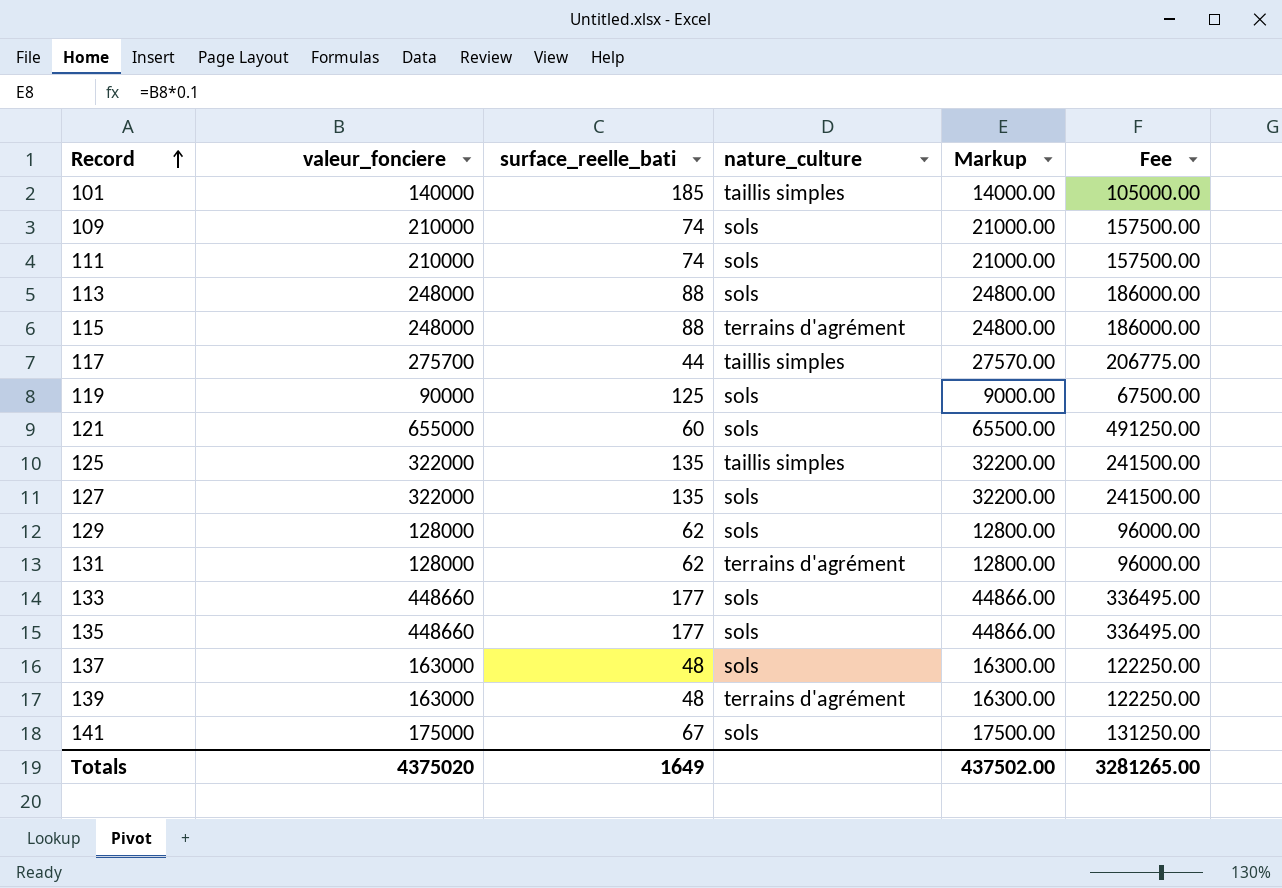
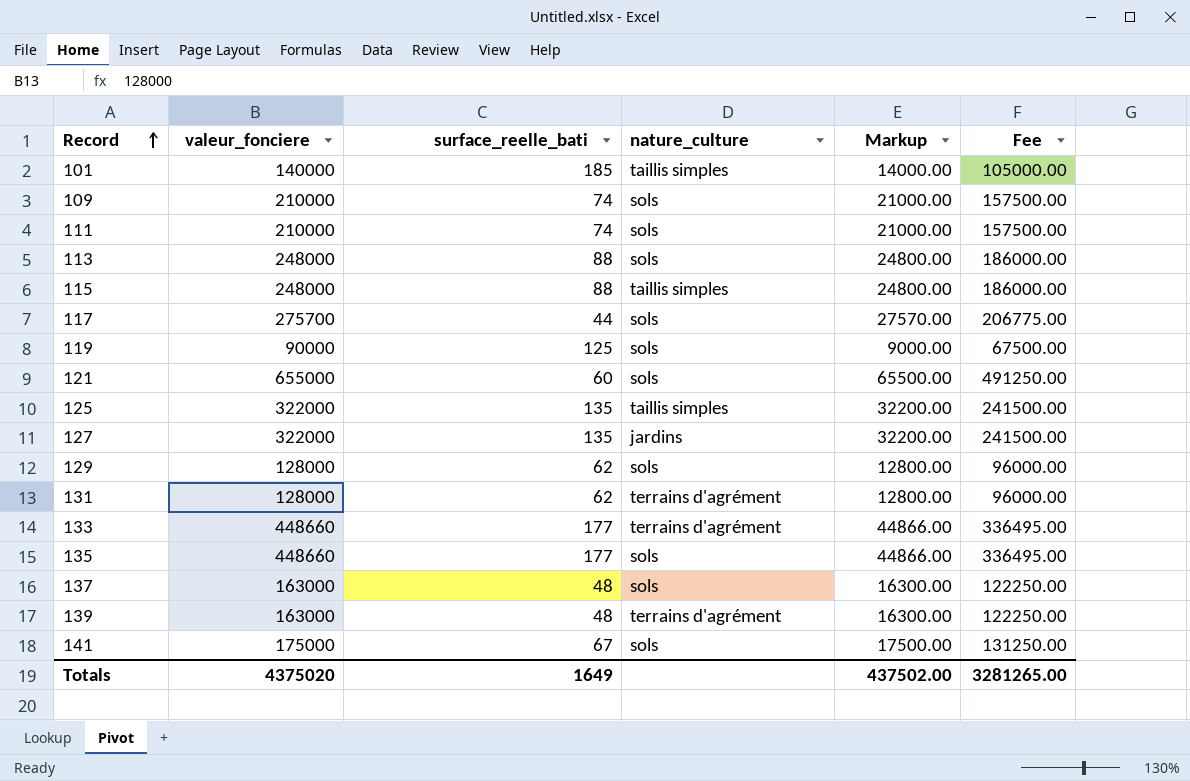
115 | nature_culture: terrains d'agrément -> taillis simples
117 | nature_culture: taillis simples -> sols
127 | nature_culture: sols -> jardins
133 | nature_culture: sols -> terrains d'agrément

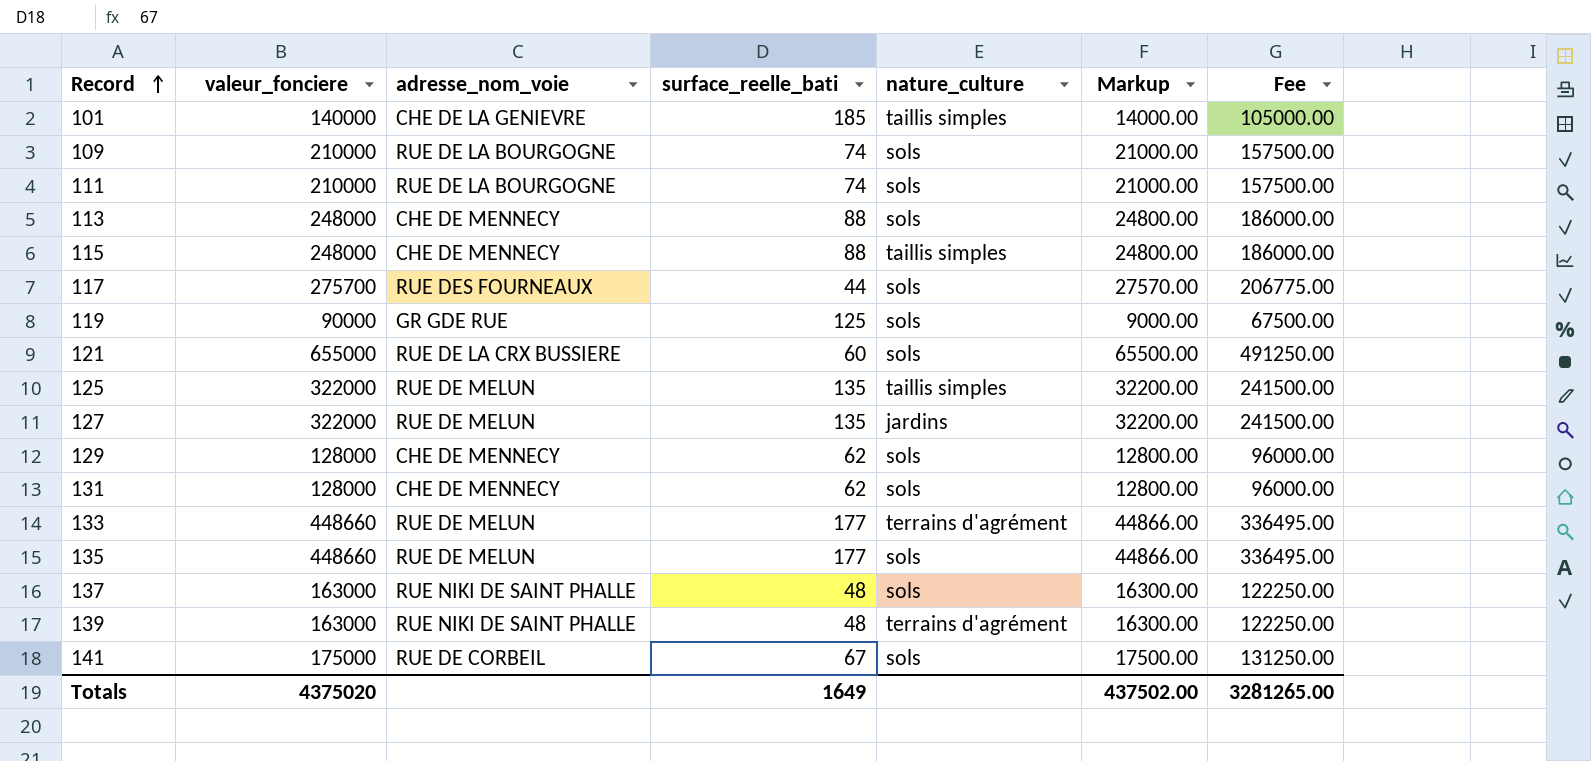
column adresse_nom_voie | position: none -> 3
131 | nature_culture: terrains d'agrément -> sols

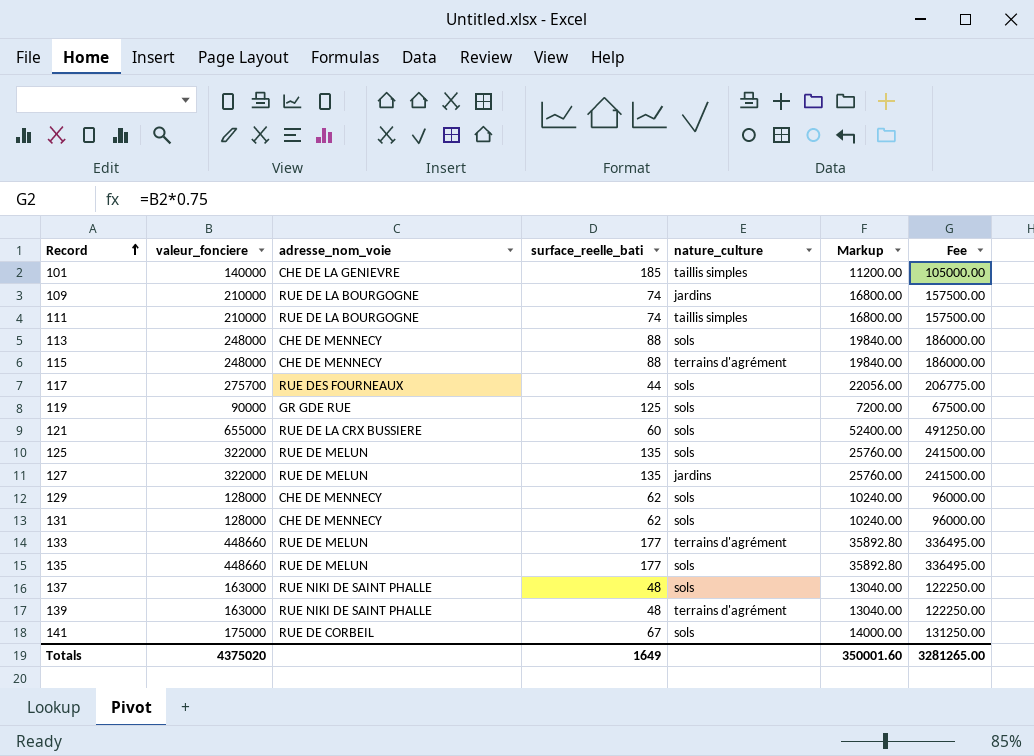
column Markup | formula: [valeur_fonciere] * 0.1 -> [valeur_fonciere] * 0.08
109 | nature_culture: sols -> jardins
111 | nature_culture: sols -> taillis simples
115 | nature_culture: taillis simples -> terrains d'agrément
125 | nature_culture: taillis simples -> sols
Totals | Markup: 437502.00 -> 350001.60

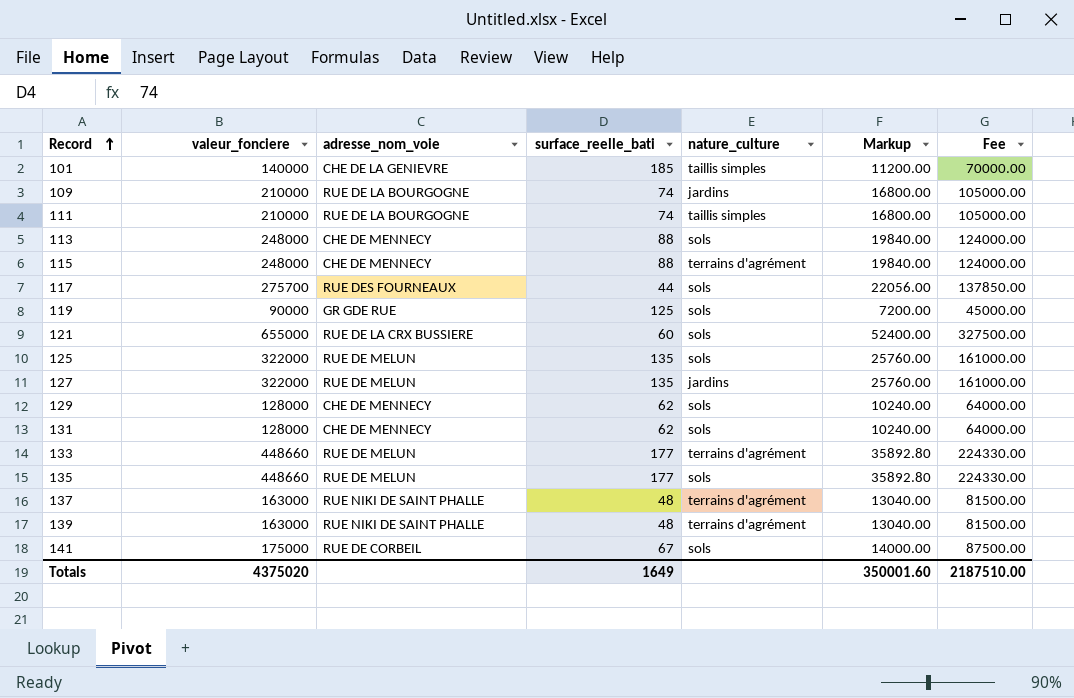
column Fee | formula: [valeur_fonciere] * 0.75 -> [valeur_fonciere] * 0.5
137 | nature_culture: sols -> terrains d'agrément
Totals | Fee: 3281265.00 -> 2187510.00

